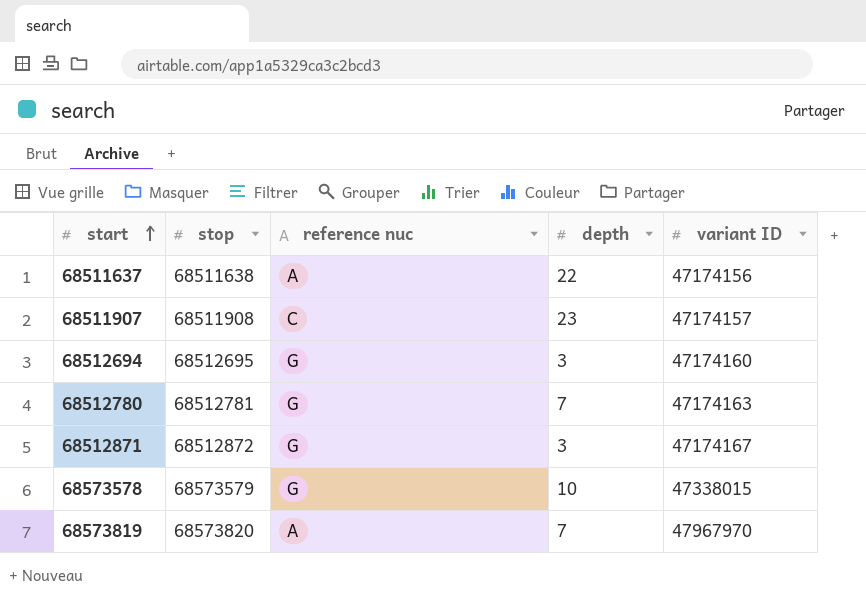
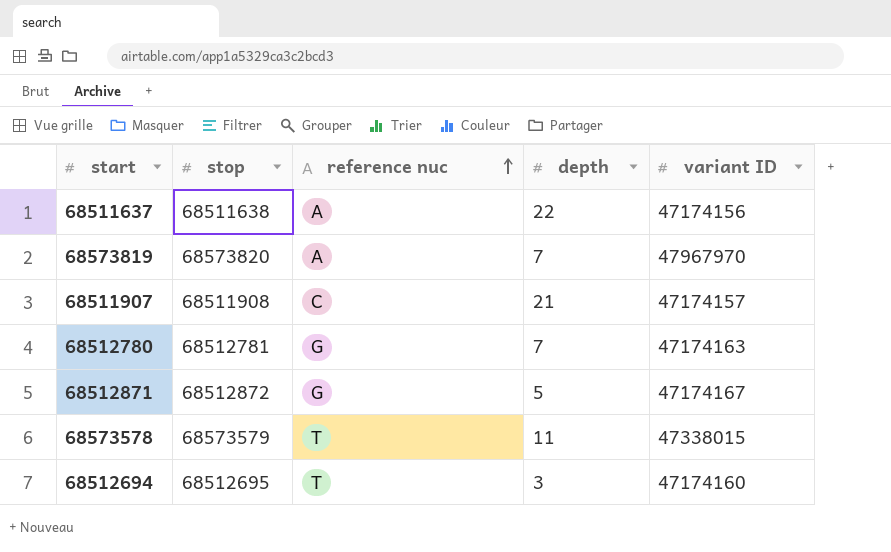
row order: start ascending -> reference nuc ascending
68511907 | depth: 23 -> 21
68512871 | depth: 3 -> 5
68573578 | reference nuc: G -> T
68573578 | depth: 10 -> 11
68512694 | reference nuc: G -> T

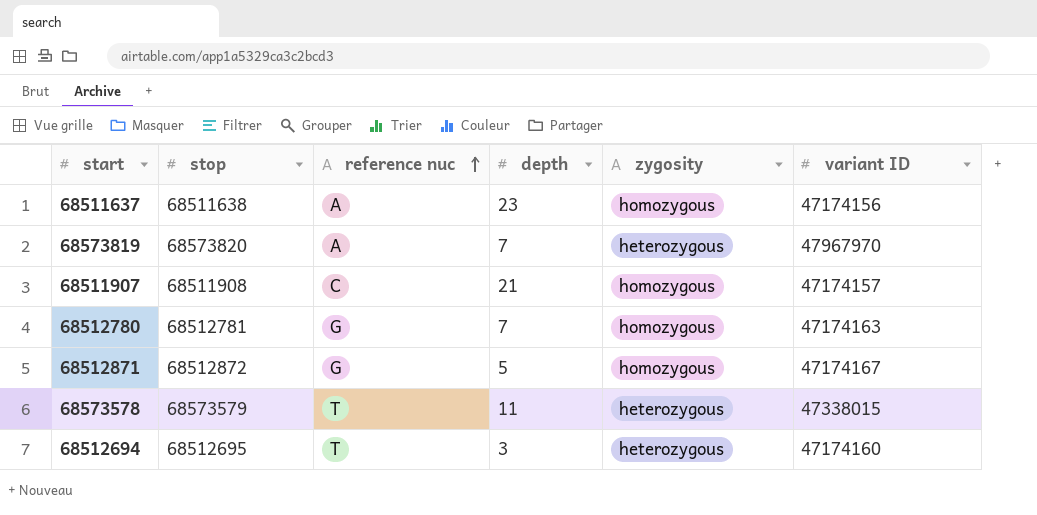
column zygosity | position: none -> 5
68511637 | depth: 22 -> 23

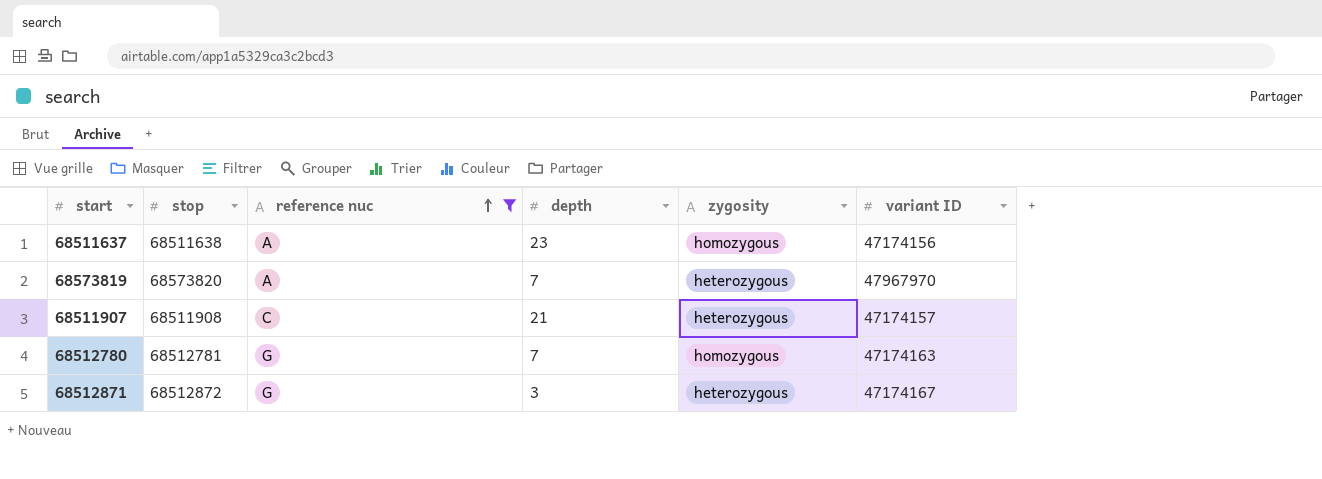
filter: none -> reference nuc != T
68511907 | zygosity: homozygous -> heterozygous
68512871 | depth: 5 -> 3
68512871 | zygosity: homozygous -> heterozygous

